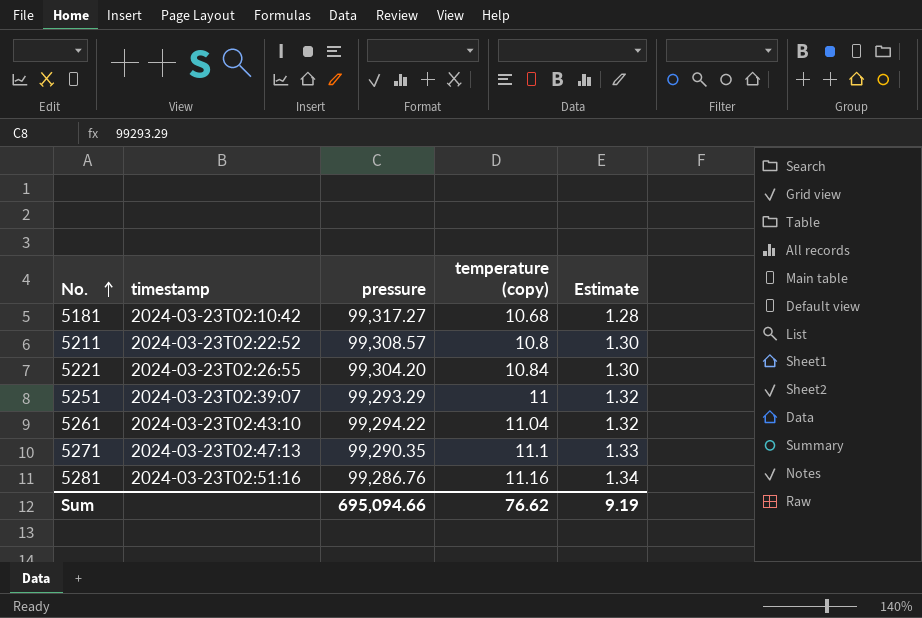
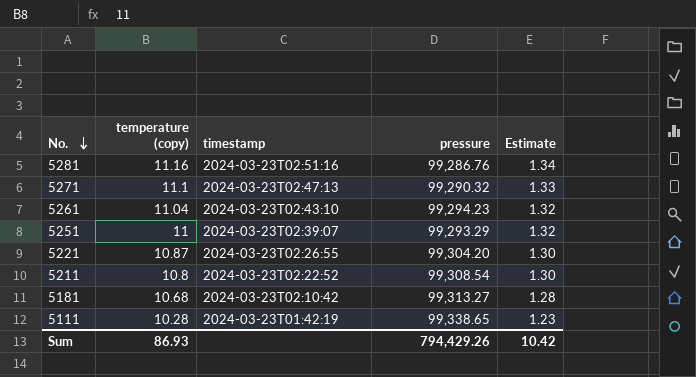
row order: No. ascending -> No. descending
column temperature (copy) | position: 4 -> 2
5271 | pressure: 99,290.35 -> 99,290.32
5261 | pressure: 99,294.22 -> 99,294.23
5221 | temperature (copy): 10.84 -> 10.87
5211 | pressure: 99,308.57 -> 99,308.54
5181 | pressure: 99,317.27 -> 99,313.27
row 5111: none -> 10.28 | 2024-03-23T01:42:19 | 99,338.65 | 1.23
Sum | temperature (copy): 76.62 -> 86.93
Sum | pressure: 695,094.66 -> 794,429.26
Sum | Estimate: 9.19 -> 10.42

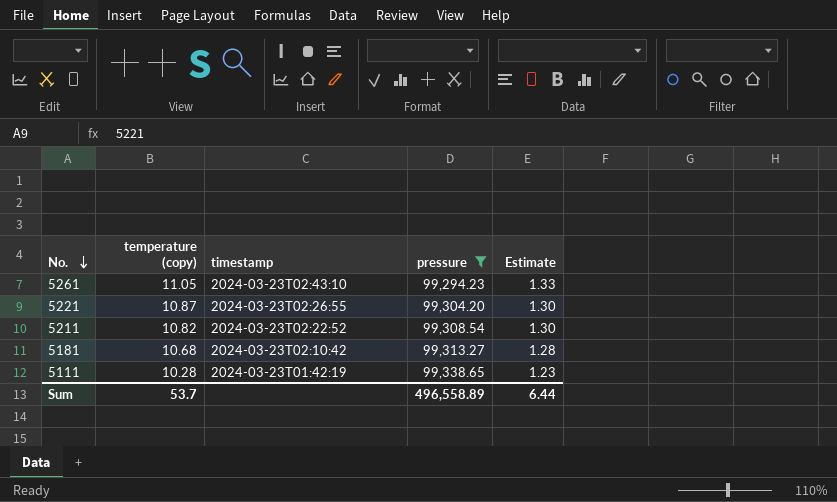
filter: none -> pressure >= 99,294.23
5261 | temperature (copy): 11.04 -> 11.05
5261 | Estimate: 1.32 -> 1.33
5211 | temperature (copy): 10.8 -> 10.82
Sum | temperature (copy): 86.93 -> 53.7
Sum | pressure: 794,429.26 -> 496,558.89
Sum | Estimate: 10.42 -> 6.44

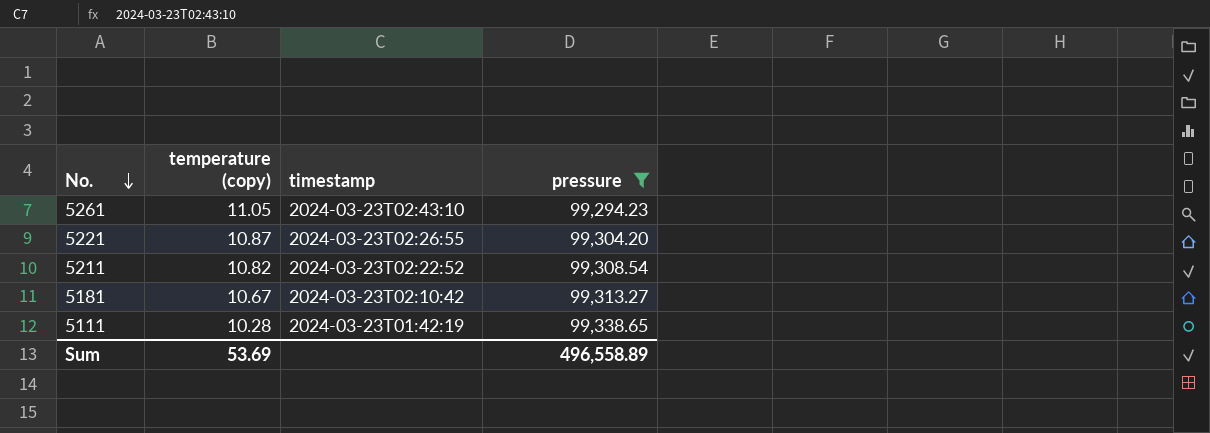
column Estimate | formula: [temperature (copy)] * 0.12 -> none
5181 | temperature (copy): 10.68 -> 10.67
Sum | temperature (copy): 53.7 -> 53.69

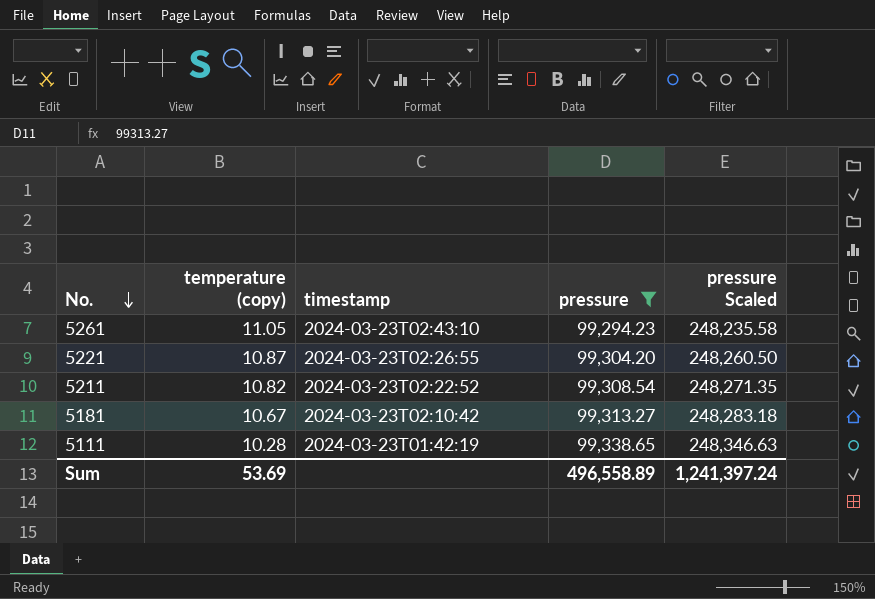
column pressure Scaled | formula: none -> [pressure] * 2.5

